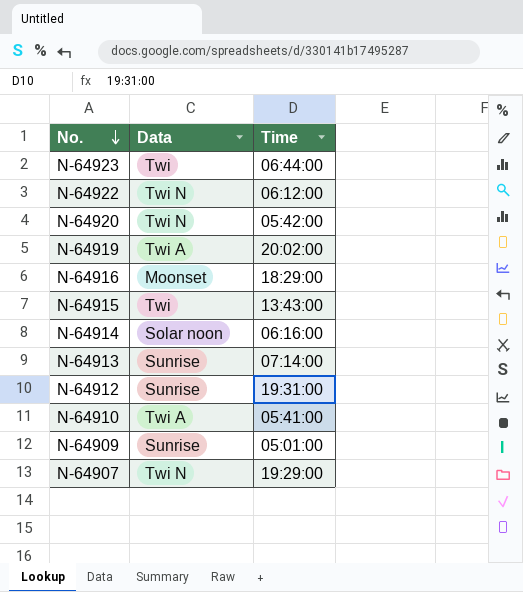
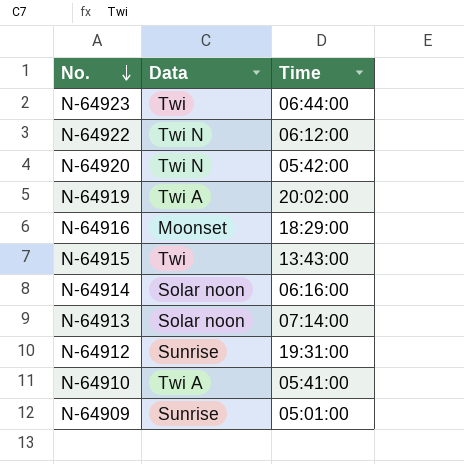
row N-64907: Twi N | 19:29:00 -> none
N-64913 | Data: Sunrise -> Solar noon

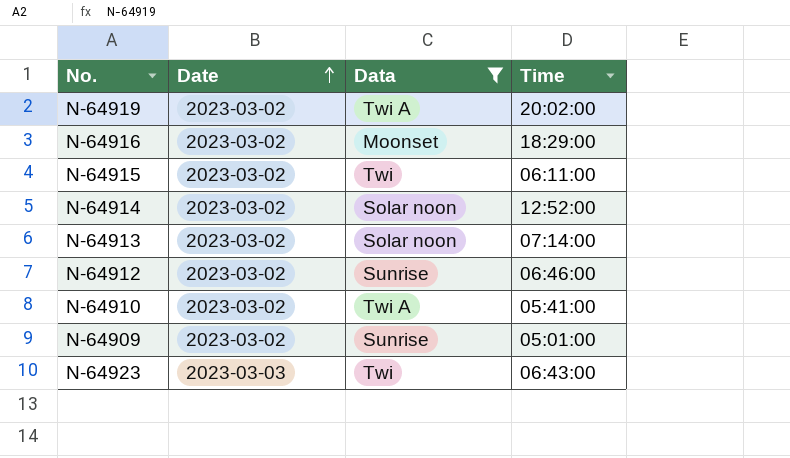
filter: none -> Data != Twi N
row order: No. descending -> Date ascending
column Date | position: none -> 2
N-64915 | Time: 13:43:00 -> 06:11:00
N-64914 | Time: 06:16:00 -> 12:52:00
N-64912 | Time: 19:31:00 -> 06:46:00
N-64923 | Time: 06:44:00 -> 06:43:00

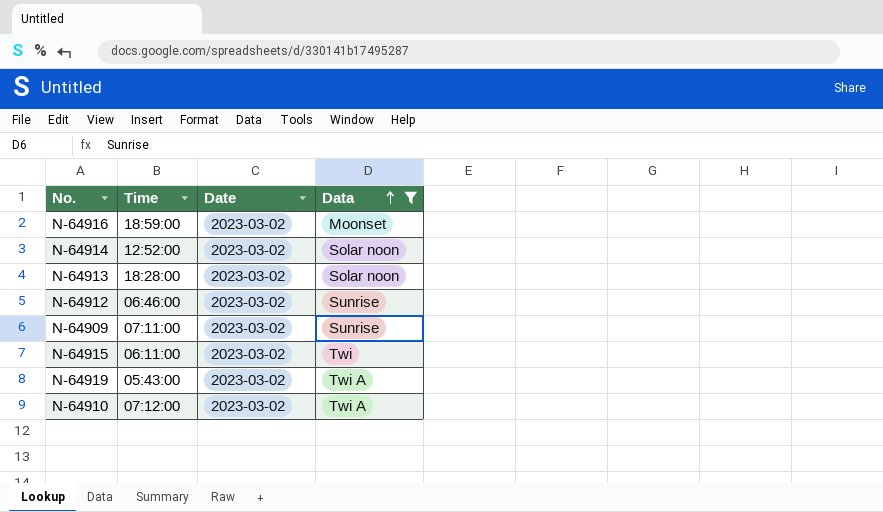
row order: Date ascending -> Data ascending
column Time | position: 4 -> 2
row N-64923: 2023-03-03 | Twi | 06:43:00 -> none
N-64916 | Time: 18:29:00 -> 18:59:00
N-64913 | Time: 07:14:00 -> 18:28:00
N-64909 | Time: 05:01:00 -> 07:11:00
N-64919 | Time: 20:02:00 -> 05:43:00
N-64910 | Time: 05:41:00 -> 07:12:00

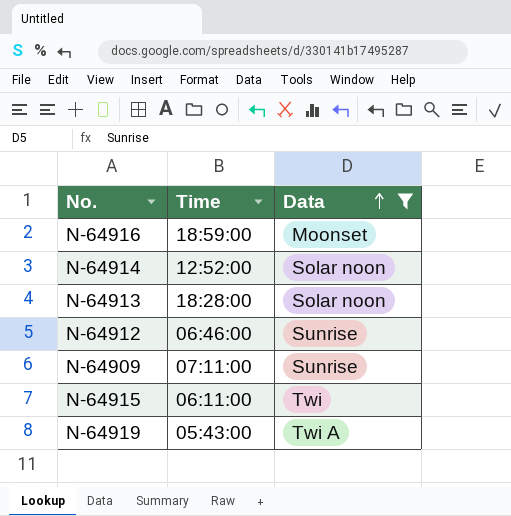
column Date | position: 3 -> none
row N-64910: 07:12:00 | 2023-03-02 | Twi A -> none

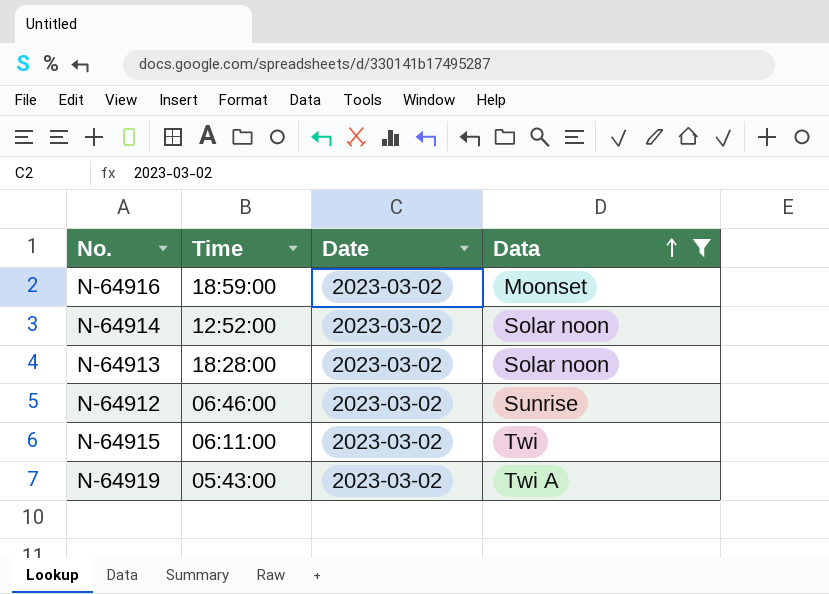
column Date | position: none -> 3
row N-64909: 07:11:00 | Sunrise -> none

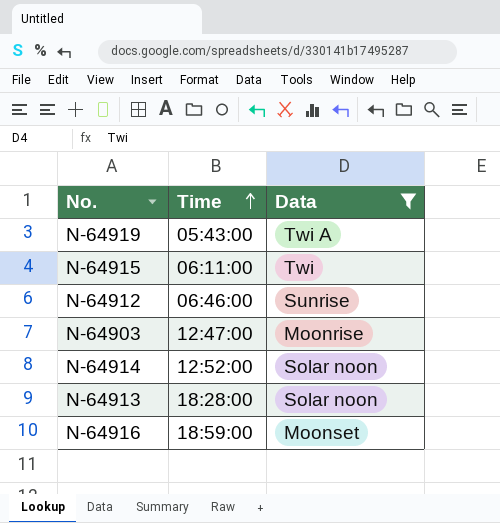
row order: Data ascending -> Time ascending
column Date | position: 3 -> none
row N-64903: none -> 12:47:00 | Moonrise

